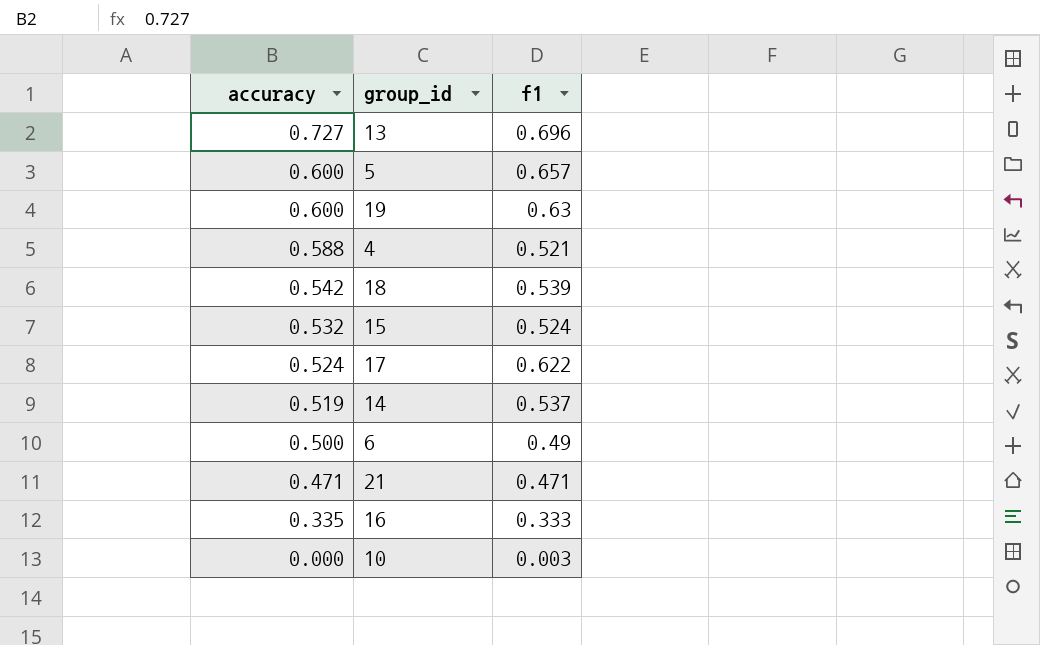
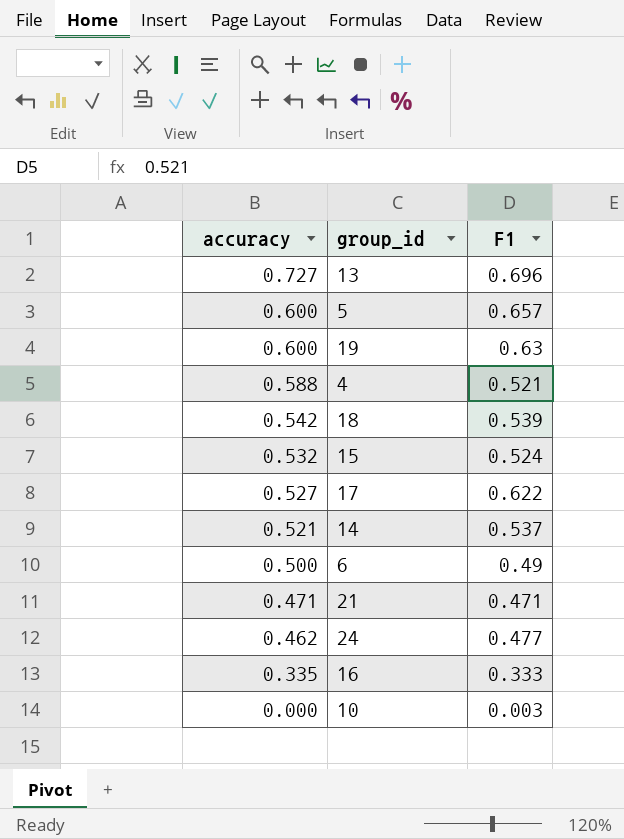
column name: f1 -> F1
17 | accuracy: 0.524 -> 0.527
14 | accuracy: 0.519 -> 0.521
row 24: none -> 0.462 | 0.477

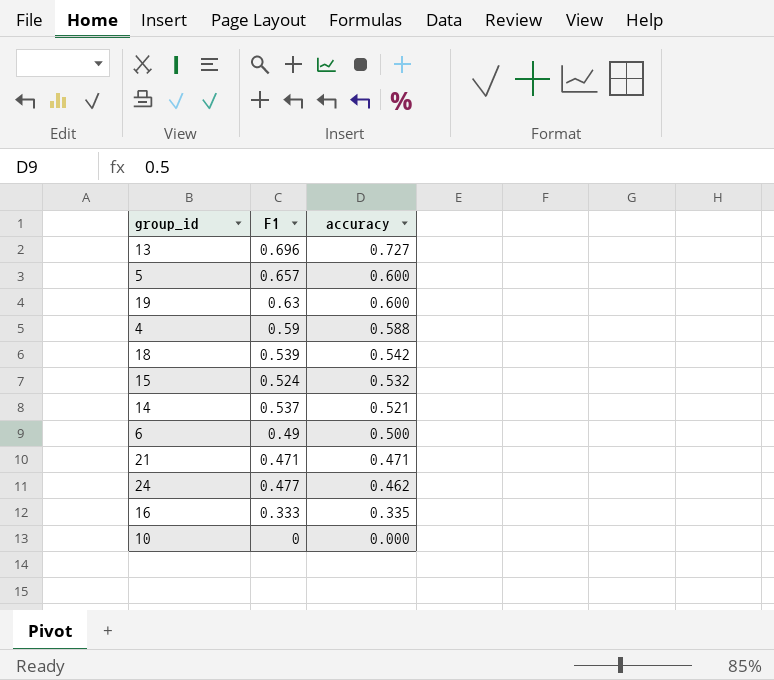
column accuracy | position: 1 -> 3
row 17: 0.527 | 0.622 -> none
4 | F1: 0.521 -> 0.59
10 | F1: 0.003 -> 0

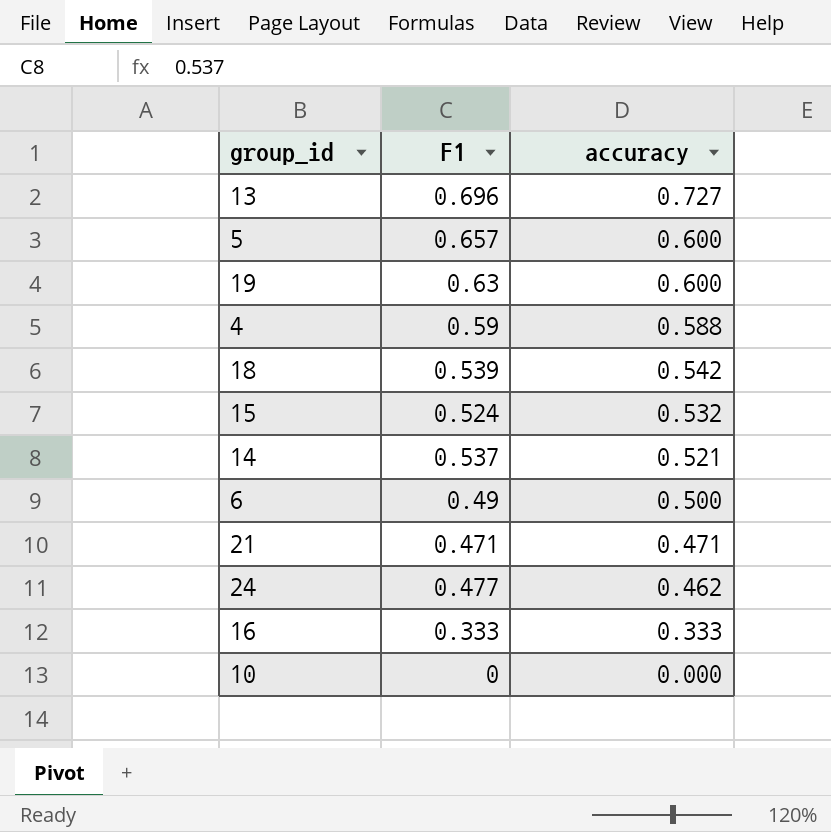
16 | accuracy: 0.335 -> 0.333

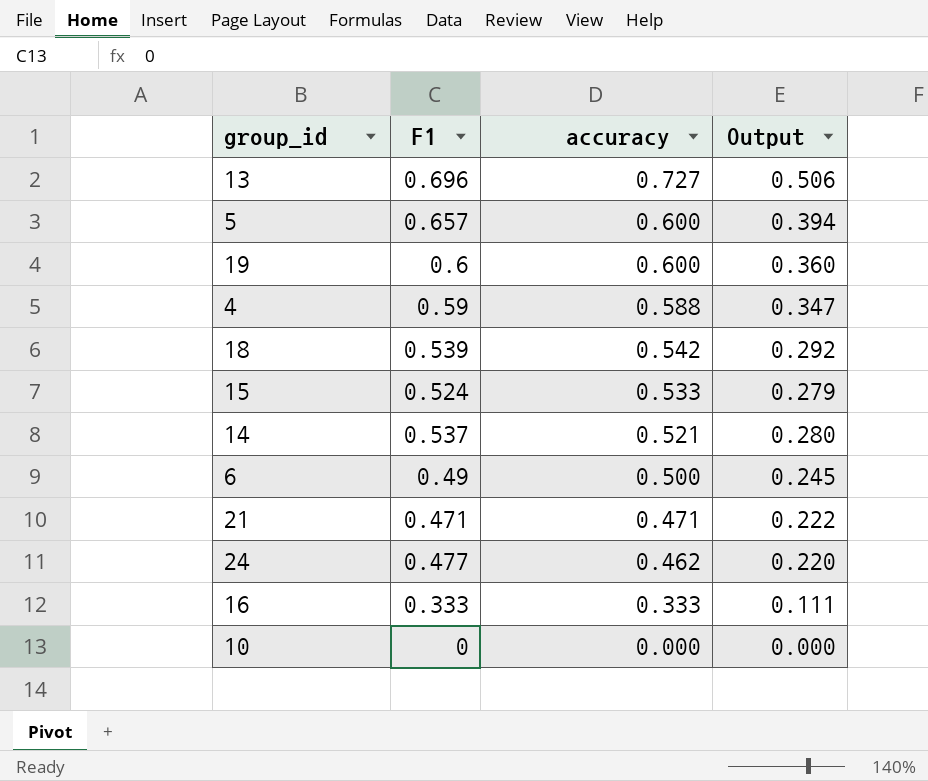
column Output | formula: none -> [F1] * [accuracy]
19 | F1: 0.63 -> 0.6
15 | accuracy: 0.532 -> 0.533

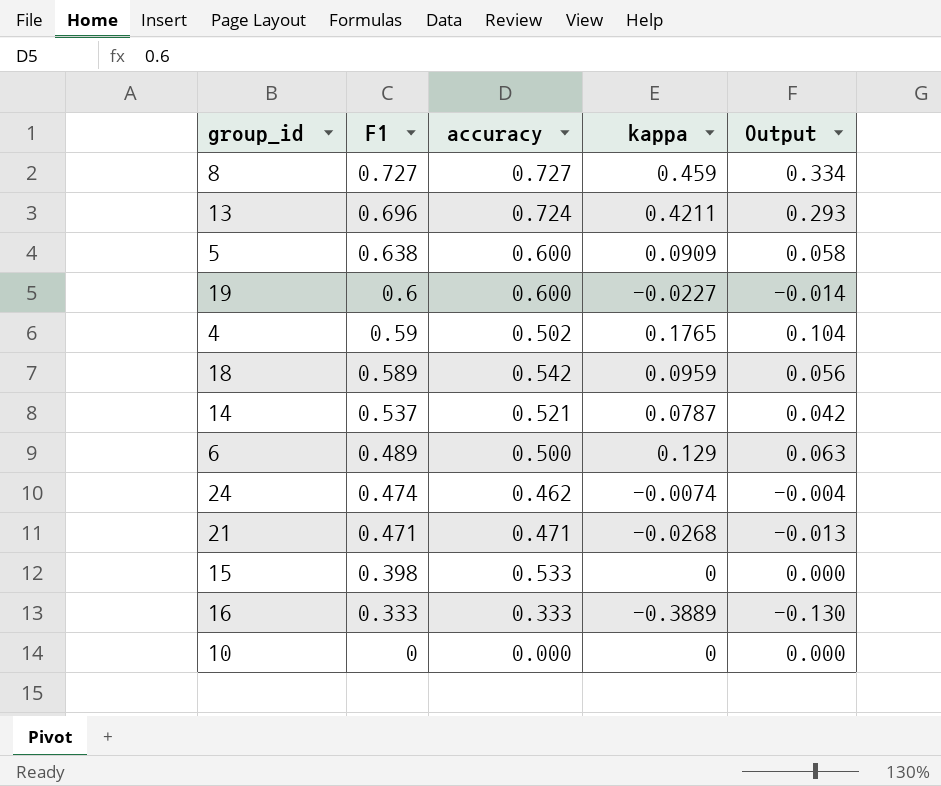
row order: accuracy descending -> F1 descending
column kappa | position: none -> 4
column Output | formula: [F1] * [accuracy] -> [F1] * [kappa]
row 8: none -> 0.727 | 0.727 | 0.459 | 0.334
13 | accuracy: 0.727 -> 0.724
5 | F1: 0.657 -> 0.638
4 | accuracy: 0.588 -> 0.502
18 | F1: 0.539 -> 0.589
6 | F1: 0.49 -> 0.489
24 | F1: 0.477 -> 0.474
15 | F1: 0.524 -> 0.398

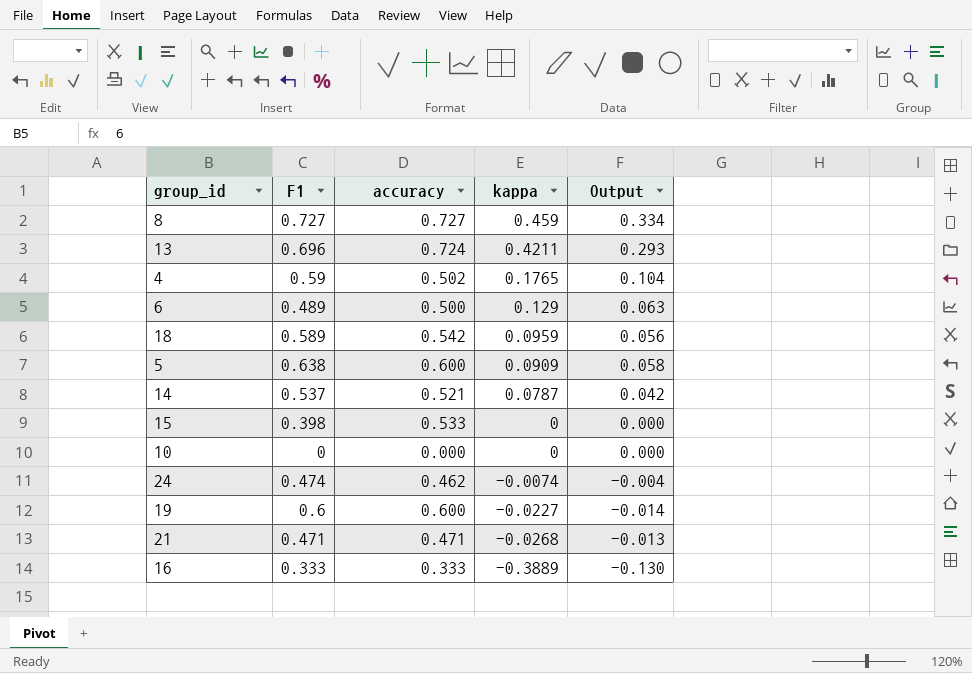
row order: F1 descending -> kappa descending

